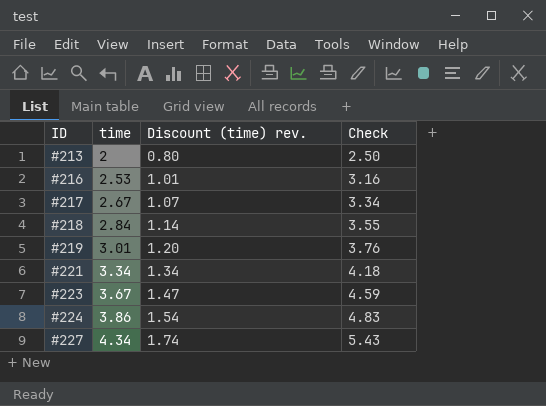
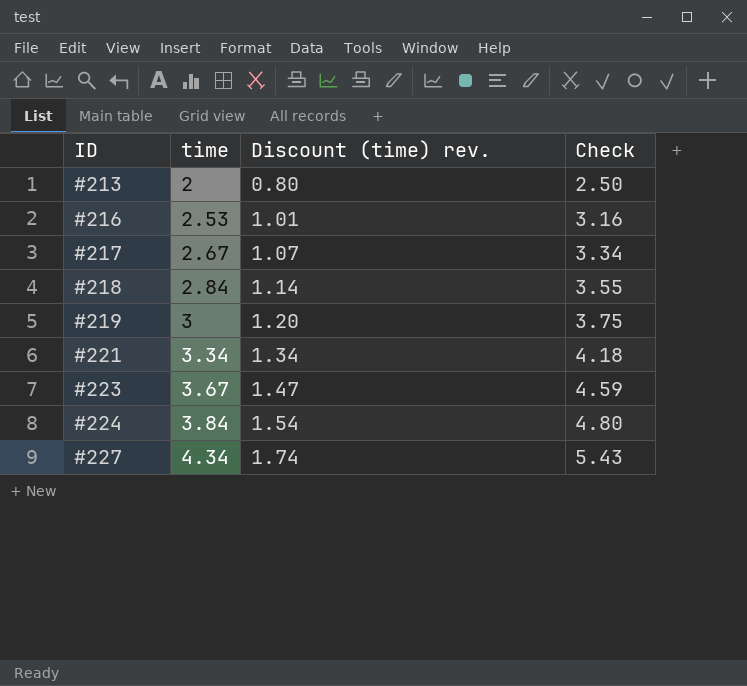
#219 | time: 3.01 -> 3
#219 | Check: 3.76 -> 3.75
#224 | time: 3.86 -> 3.84
#224 | Check: 4.83 -> 4.80

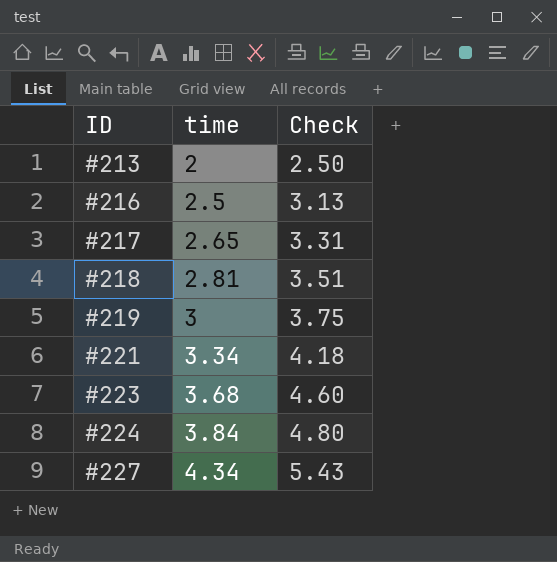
column Discount (time) rev. | formula: [time] * 0.4 -> none
#216 | time: 2.53 -> 2.5
#216 | Check: 3.16 -> 3.13
#217 | time: 2.67 -> 2.65
#217 | Check: 3.34 -> 3.31
#218 | time: 2.84 -> 2.81
#218 | Check: 3.55 -> 3.51
#223 | time: 3.67 -> 3.68
#223 | Check: 4.59 -> 4.60

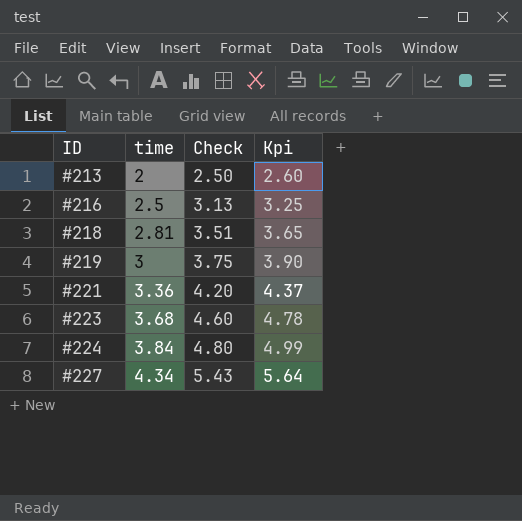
column Kpi | formula: none -> [time] * 1.3
row #217: 2.65 | 3.31 -> none
#221 | time: 3.34 -> 3.36
#221 | Check: 4.18 -> 4.20

